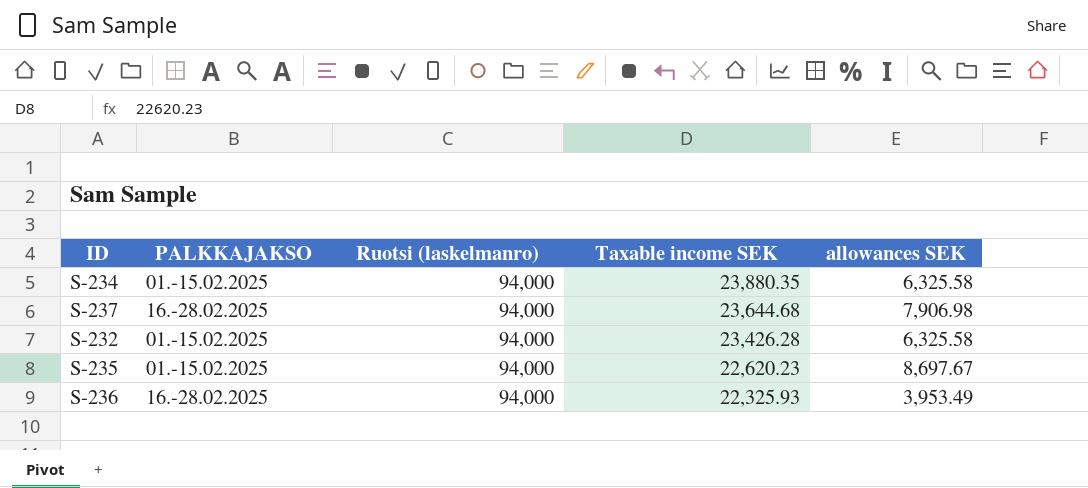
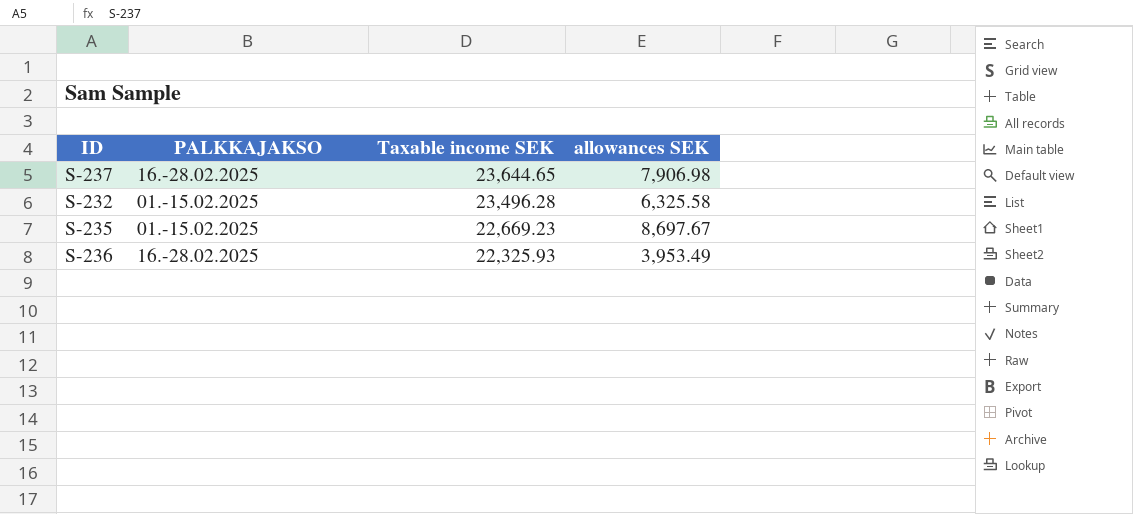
column Ruotsi (laskelmanro) | position: 3 -> none
row S-234: 01.-15.02.2025 | 94,000 | 23,880.35 | 6,325.58 -> none
S-237 | Taxable income SEK: 23,644.68 -> 23,644.65
S-232 | Taxable income SEK: 23,426.28 -> 23,496.28
S-235 | Taxable income SEK: 22,620.23 -> 22,669.23

